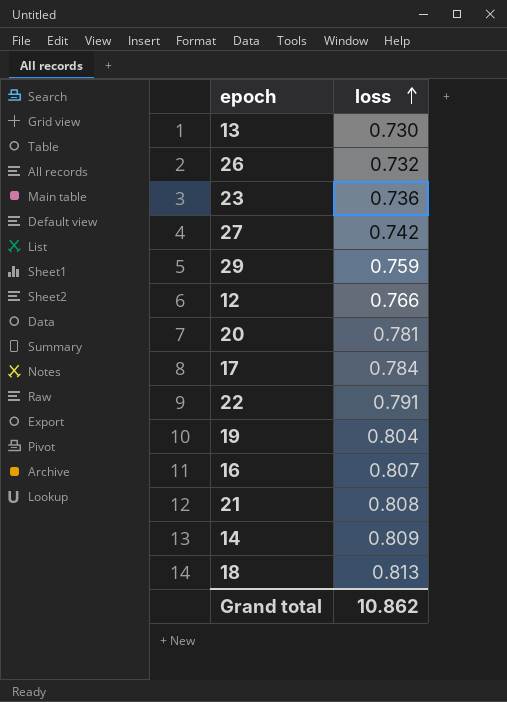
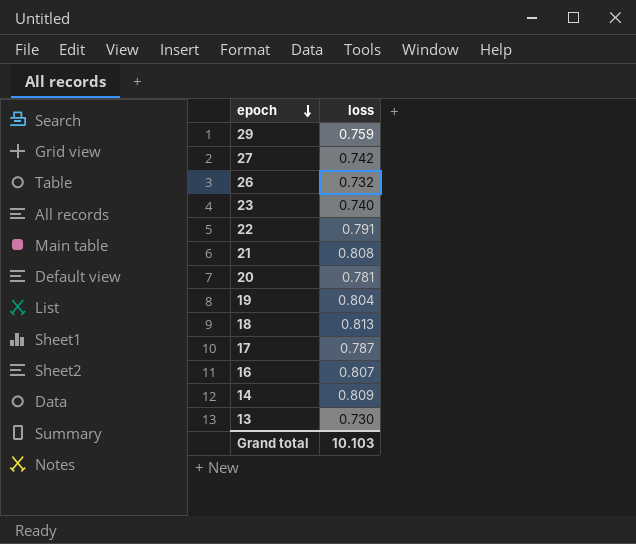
row order: loss ascending -> epoch descending
row 12: 0.766 -> none
23 | loss: 0.736 -> 0.740
17 | loss: 0.784 -> 0.787
Grand total | loss: 10.862 -> 10.103

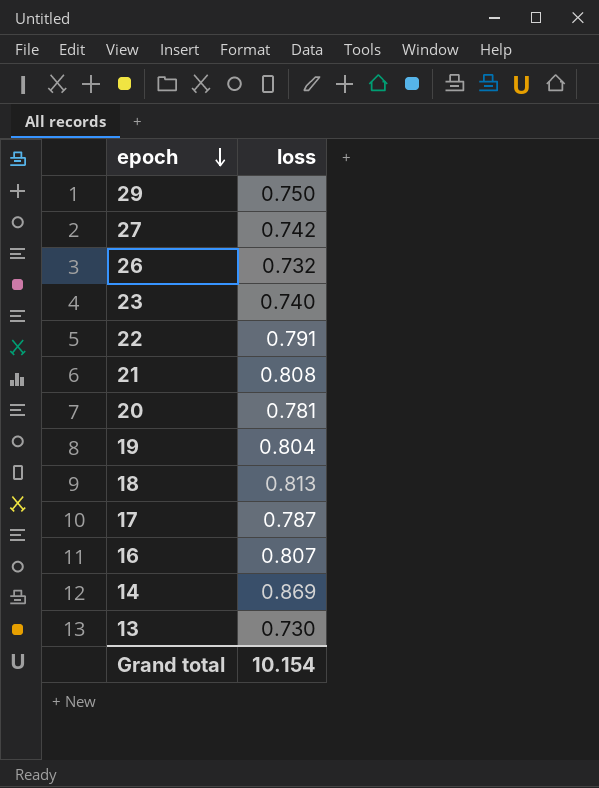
29 | loss: 0.759 -> 0.750
14 | loss: 0.809 -> 0.869
Grand total | loss: 10.103 -> 10.154

